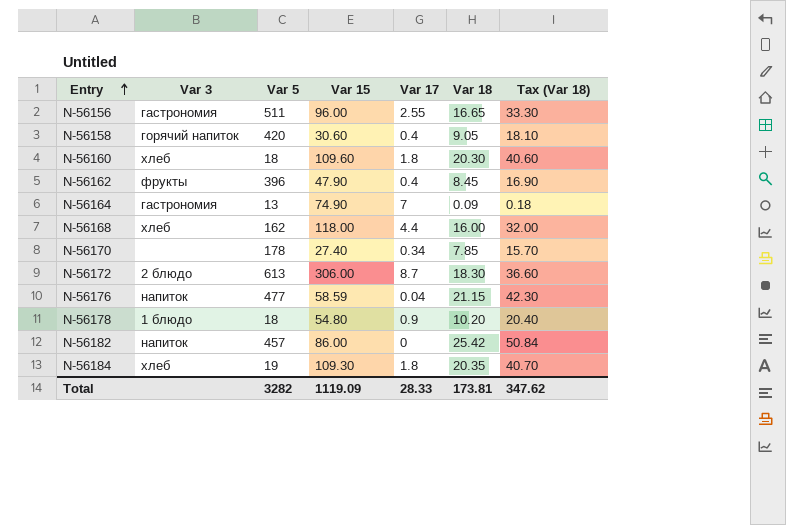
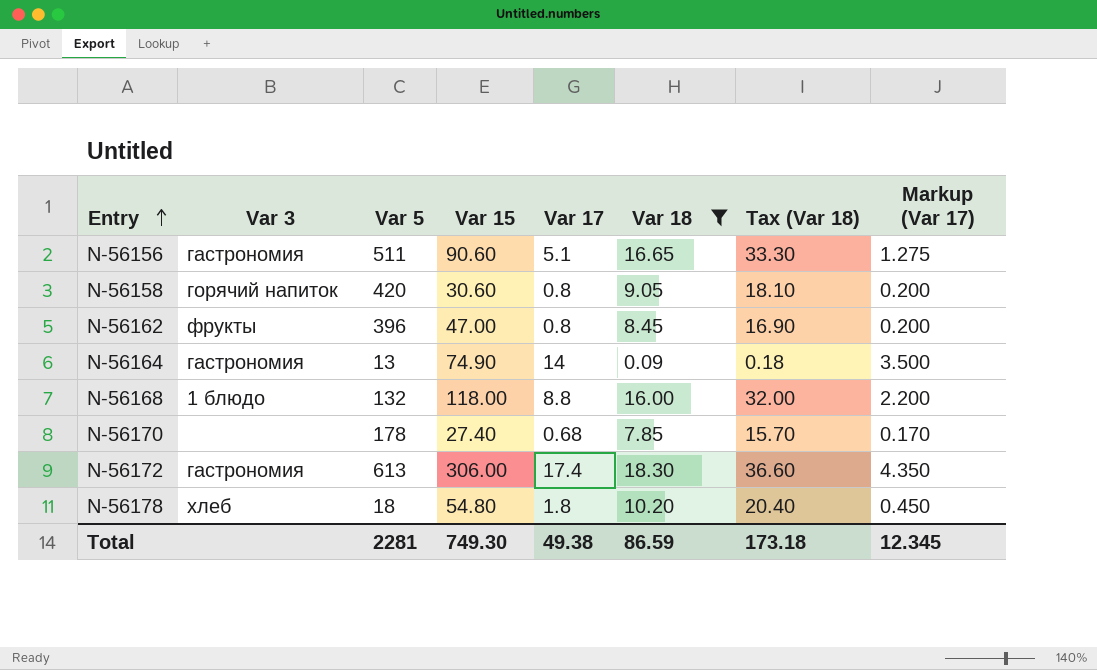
filter: none -> Var 18 <= 18.30
column Markup (Var 17) | formula: none -> [Var 17] * 0.25
N-56156 | Var 15: 96.00 -> 90.60
N-56156 | Var 17: 2.55 -> 5.1
N-56158 | Var 17: 0.4 -> 0.8
N-56162 | Var 15: 47.90 -> 47.00
N-56162 | Var 17: 0.4 -> 0.8
N-56164 | Var 17: 7 -> 14
N-56168 | Var 3: хлеб -> 1 блюдо
N-56168 | Var 5: 162 -> 132
N-56168 | Var 17: 4.4 -> 8.8
N-56170 | Var 17: 0.34 -> 0.68
N-56172 | Var 3: 2 блюдо -> гастрономия
N-56172 | Var 17: 8.7 -> 17.4
N-56178 | Var 3: 1 блюдо -> хлеб
N-56178 | Var 17: 0.9 -> 1.8
Total | Var 5: 3282 -> 2281
Total | Var 15: 1119.09 -> 749.30
Total | Var 17: 28.33 -> 49.38
Total | Var 18: 173.81 -> 86.59
Total | Tax (Var 18): 347.62 -> 173.18

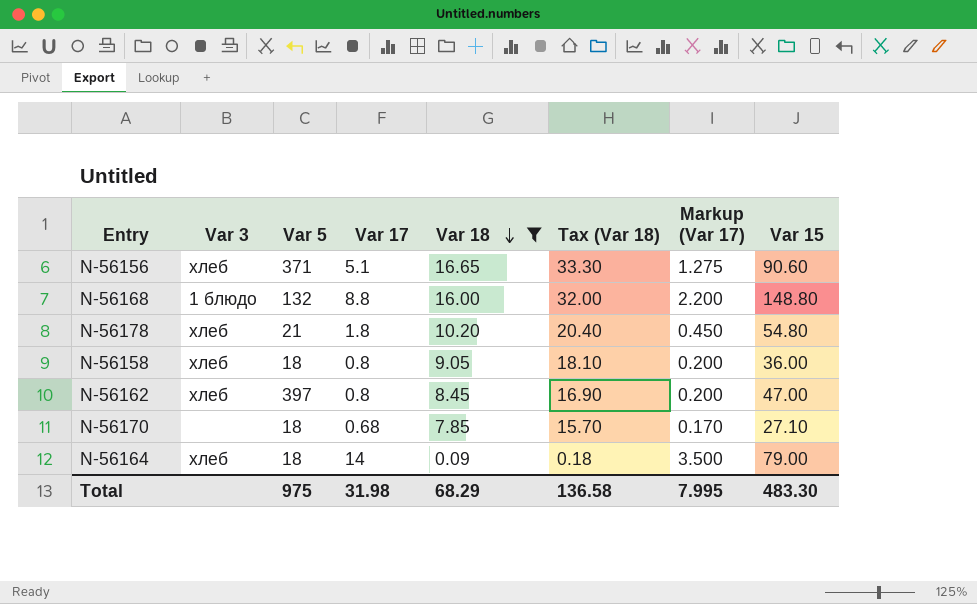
row order: Entry ascending -> Var 18 descending
column Var 15 | position: 4 -> 8
row N-56172: гастрономия | 613 | 306.00 | 17.4 | 18.30 | 36.60 | 4.350 -> none
N-56156 | Var 3: гастрономия -> хлеб
N-56156 | Var 5: 511 -> 371
N-56168 | Var 15: 118.00 -> 148.80
N-56178 | Var 5: 18 -> 21
N-56158 | Var 3: горячий напиток -> хлеб
N-56158 | Var 5: 420 -> 18
N-56158 | Var 15: 30.60 -> 36.00
N-56162 | Var 3: фрукты -> хлеб
N-56162 | Var 5: 396 -> 397
N-56170 | Var 5: 178 -> 18
N-56170 | Var 15: 27.40 -> 27.10
N-56164 | Var 3: гастрономия -> хлеб
N-56164 | Var 5: 13 -> 18
N-56164 | Var 15: 74.90 -> 79.00
Total | Var 5: 2281 -> 975
Total | Var 17: 49.38 -> 31.98
Total | Var 18: 86.59 -> 68.29
Total | Tax (Var 18): 173.18 -> 136.58
Total | Markup (Var 17): 12.345 -> 7.995
Total | Var 15: 749.30 -> 483.30

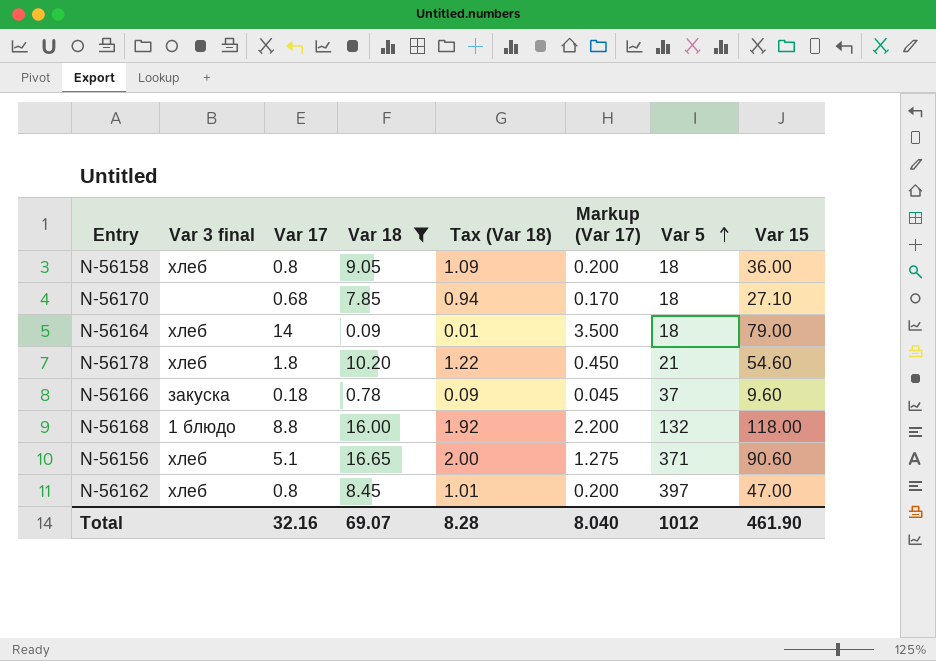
row order: Var 18 descending -> Var 5 ascending
column name: Var 3 -> Var 3 final
column Tax (Var 18) | formula: [Var 18] * 2 -> [Var 18] * 0.12
column Var 5 | position: 3 -> 7
N-56178 | Var 15: 54.80 -> 54.60
row N-56166: none -> закуска | 0.18 | 0.78 | 0.09 | 0.045 | 37 | 9.60
N-56168 | Var 15: 148.80 -> 118.00
Total | Var 17: 31.98 -> 32.16
Total | Var 18: 68.29 -> 69.07
Total | Tax (Var 18): 136.58 -> 8.28
Total | Markup (Var 17): 7.995 -> 8.040
Total | Var 5: 975 -> 1012
Total | Var 15: 483.30 -> 461.90

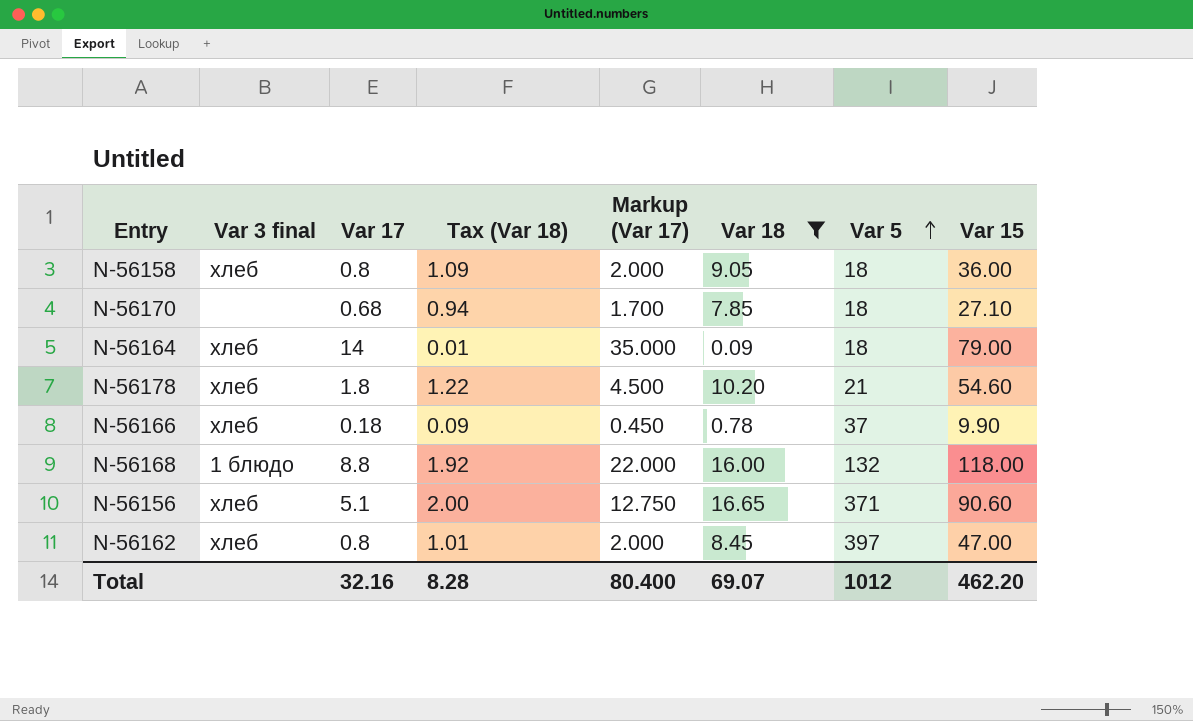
column Markup (Var 17) | formula: [Var 17] * 0.25 -> [Var 17] * 2.5
column Var 18 | position: 4 -> 6
N-56166 | Var 3 final: закуска -> хлеб
N-56166 | Var 15: 9.60 -> 9.90
Total | Markup (Var 17): 8.040 -> 80.400
Total | Var 15: 461.90 -> 462.20

